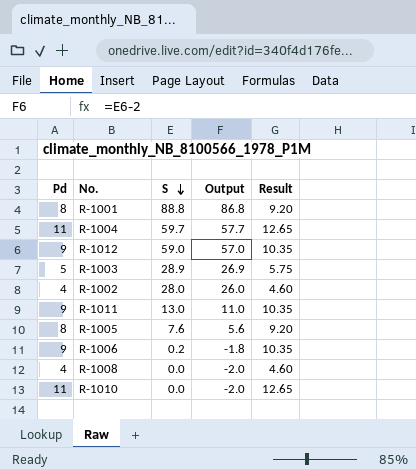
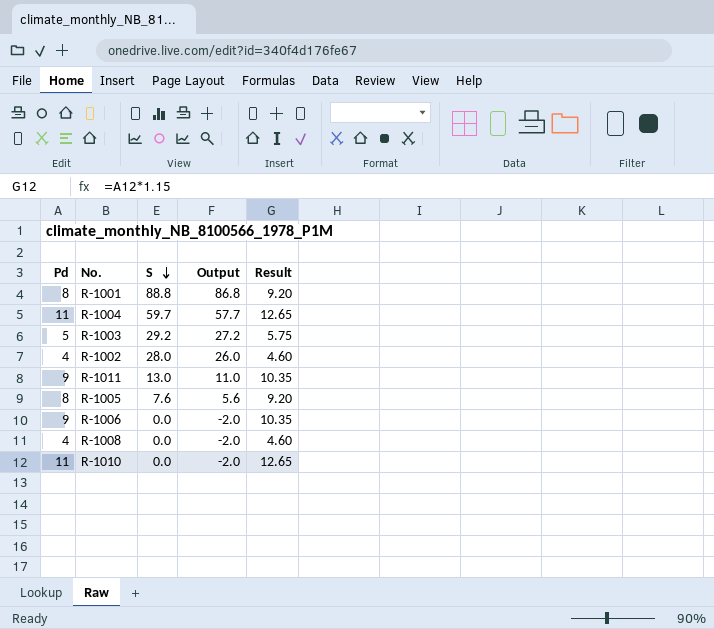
row R-1012: 9 | 59.0 | 57.0 | 10.35 -> none
R-1003 | S: 28.9 -> 29.2
R-1003 | Output: 26.9 -> 27.2
R-1006 | S: 0.2 -> 0.0
R-1006 | Output: -1.8 -> -2.0

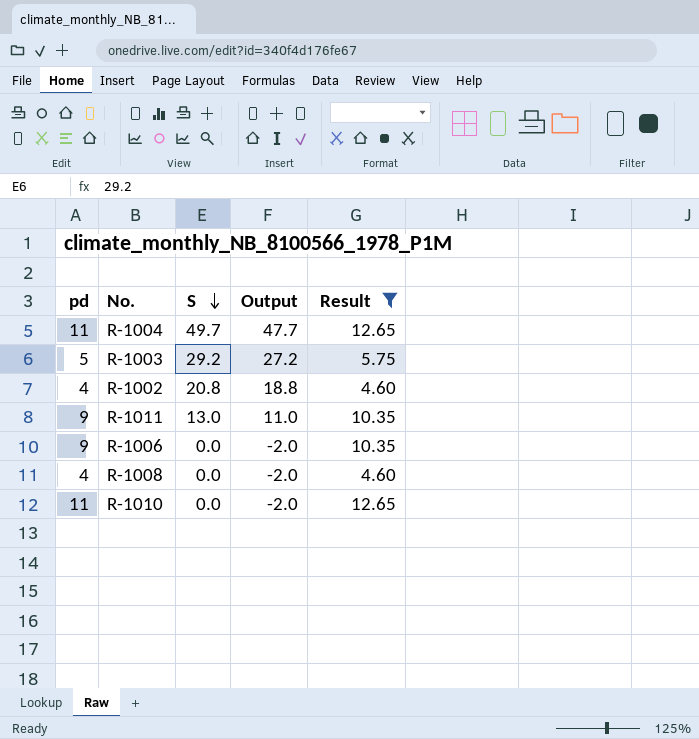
filter: none -> Result != 9.20
column name: Pd -> pd
R-1004 | S: 59.7 -> 49.7
R-1004 | Output: 57.7 -> 47.7
R-1002 | S: 28.0 -> 20.8
R-1002 | Output: 26.0 -> 18.8

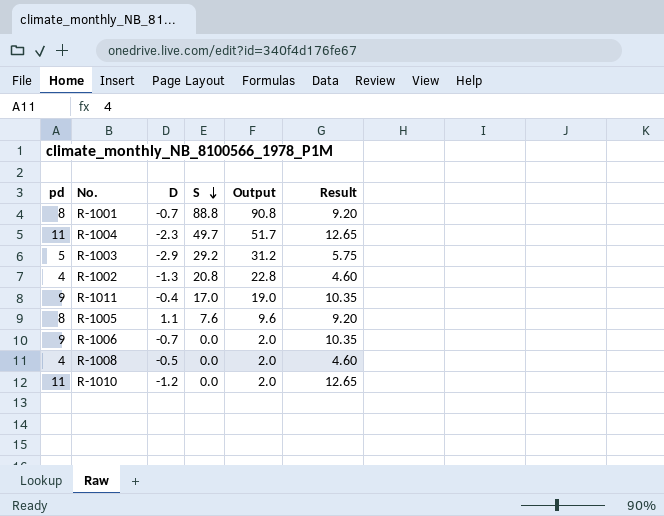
filter: Result != 9.20 -> none
column D | position: none -> 3
column Output | formula: [S] - 2 -> [S] + 2
R-1011 | S: 13.0 -> 17.0

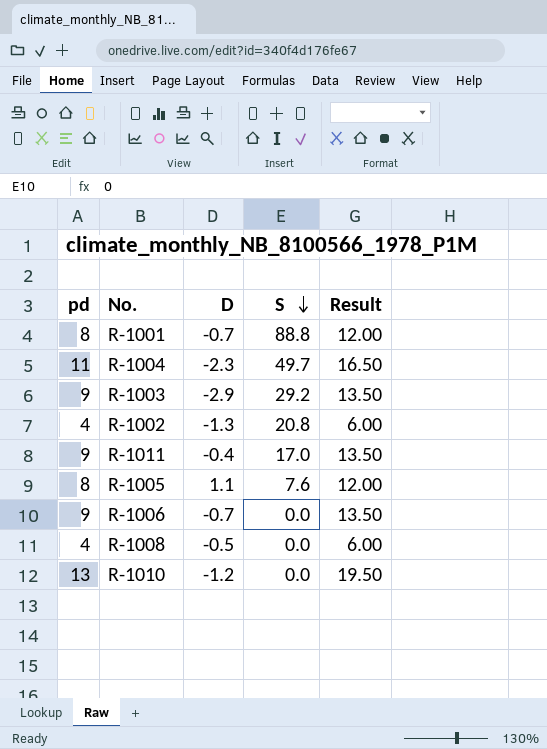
column Output | formula: [S] + 2 -> none
column Result | formula: [pd] * 1.15 -> [pd] * 1.5
R-1003 | pd: 5 -> 9
R-1010 | pd: 11 -> 13

